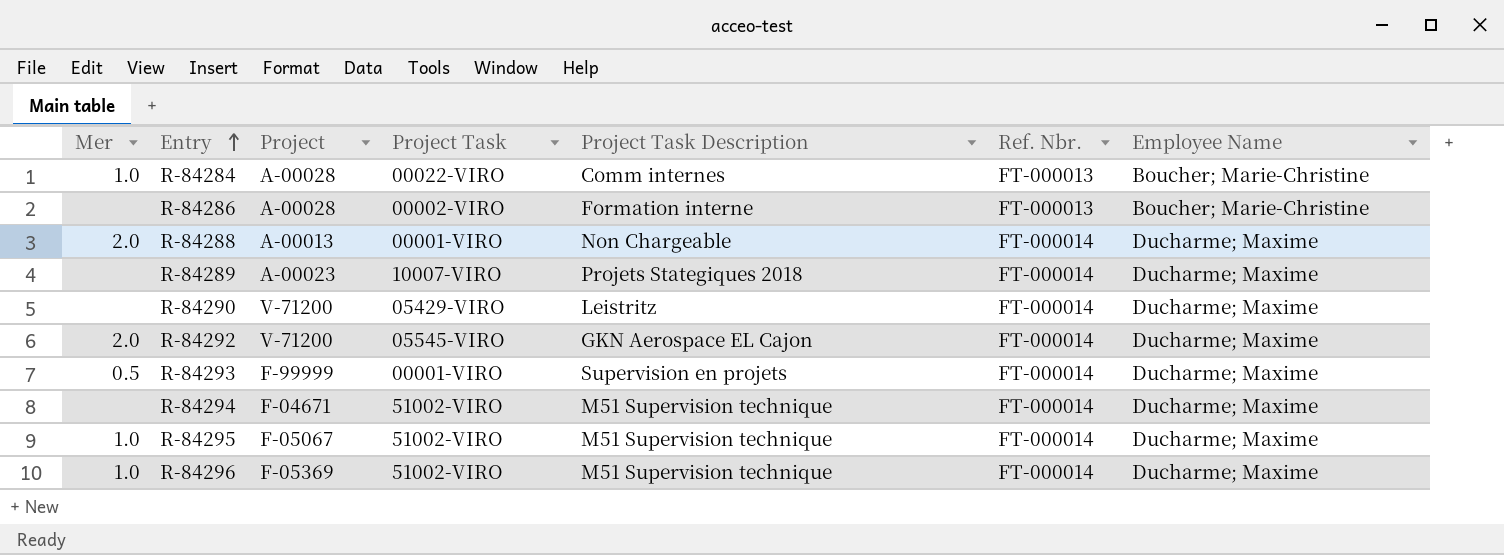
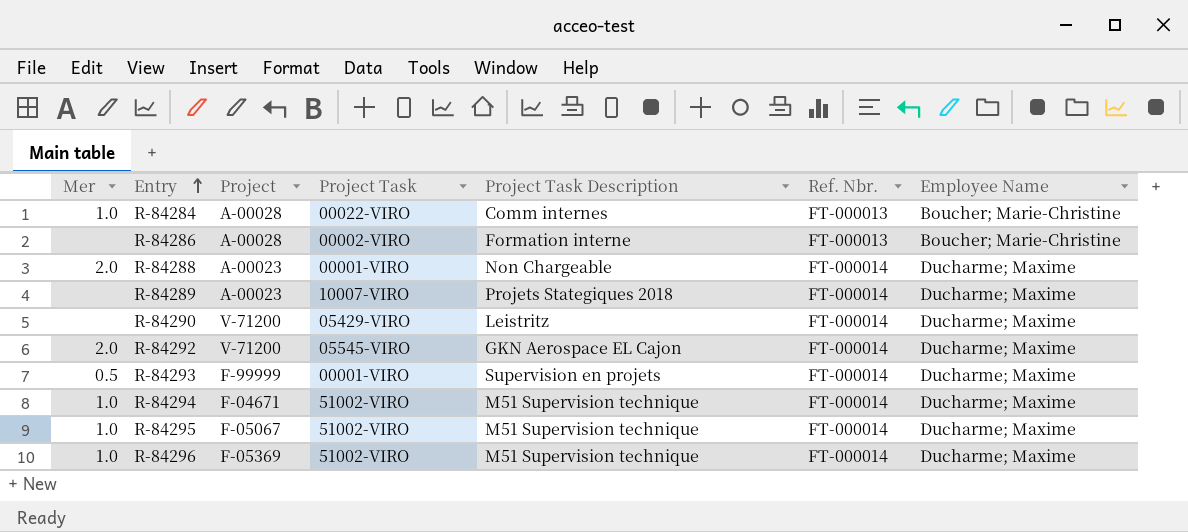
R-84288 | Project: A-00013 -> A-00023
R-84294 | Mer: none -> 1.0

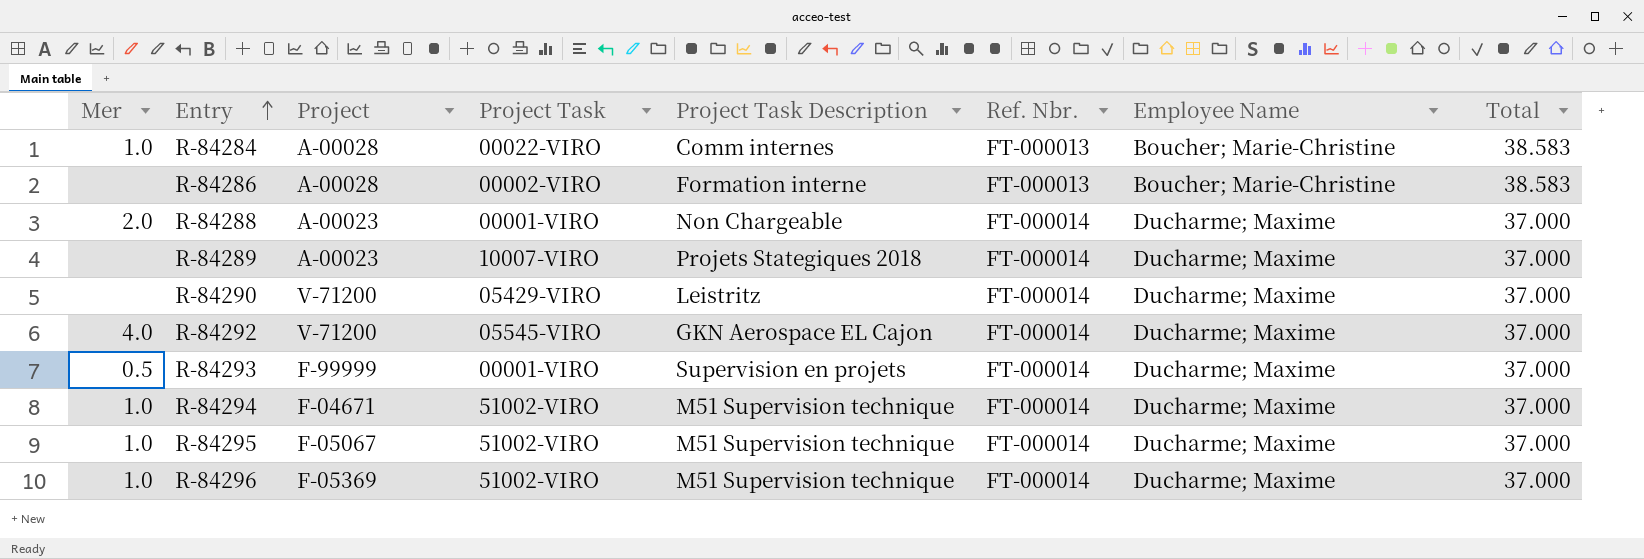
column Total | position: none -> 8
R-84292 | Mer: 2.0 -> 4.0

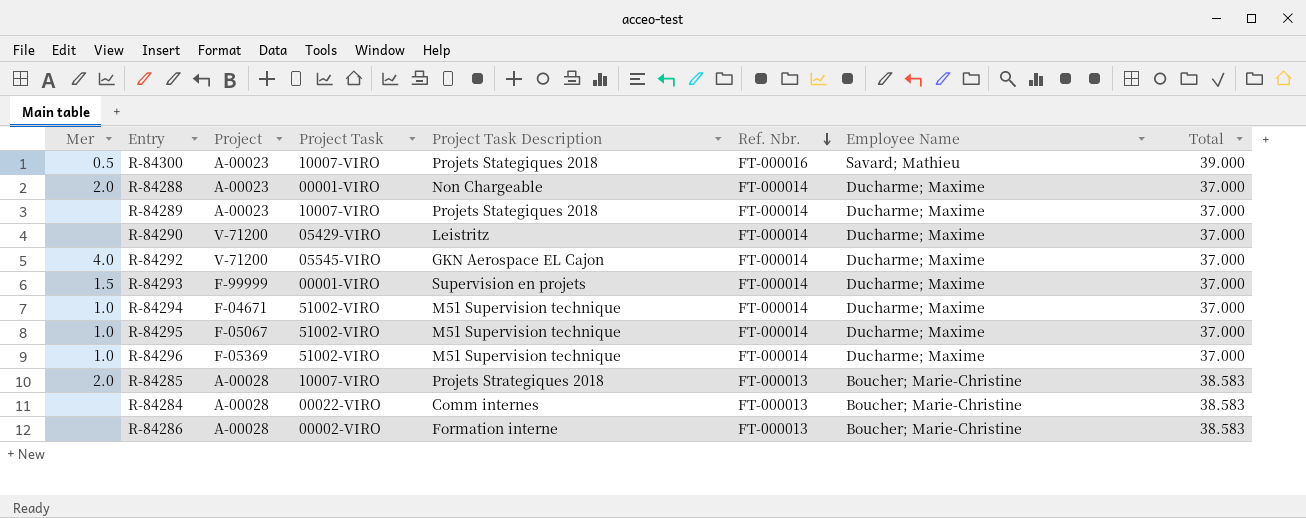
row order: Entry ascending -> Ref. Nbr. descending
row R-84300: none -> 0.5 | A-00023 | 10007-VIRO | Projets Stategiques 2018 | FT-000016 | Savard; Mathieu | 39.000
R-84293 | Mer: 0.5 -> 1.5
row R-84285: none -> 2.0 | A-00028 | 10007-VIRO | Projets Strategiques 2018 | FT-000013 | Boucher; Marie-Christine | 38.583
R-84284 | Mer: 1.0 -> none

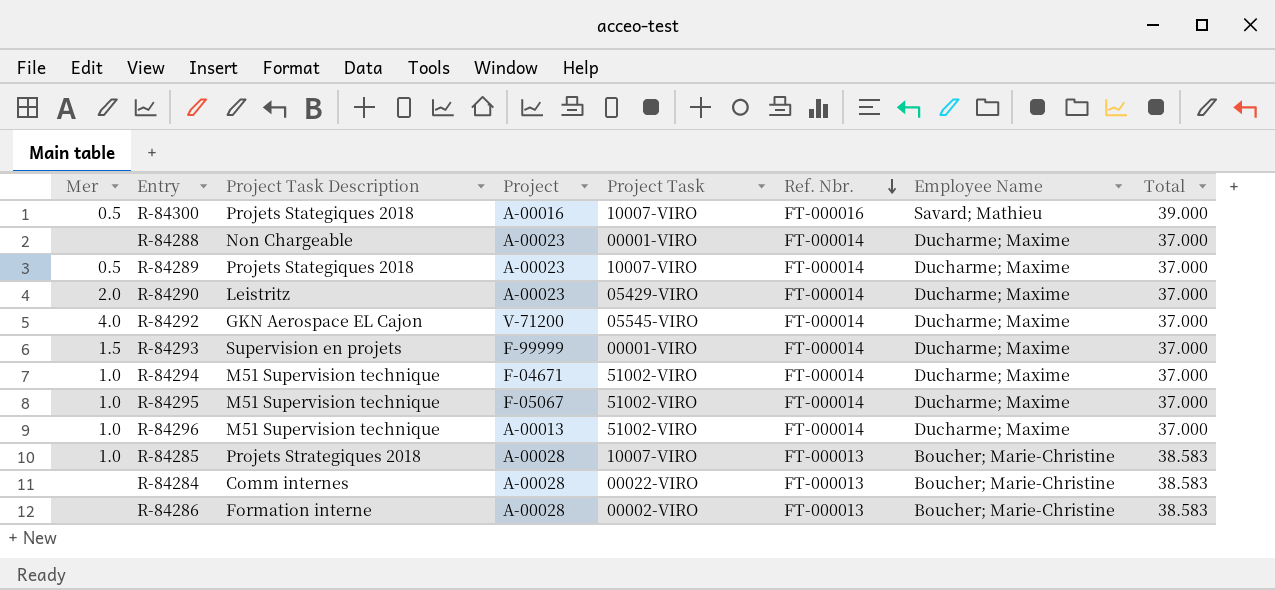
column Project Task Description | position: 5 -> 3
R-84300 | Project: A-00023 -> A-00016
R-84288 | Mer: 2.0 -> none
R-84289 | Mer: none -> 0.5
R-84290 | Mer: none -> 2.0
R-84290 | Project: V-71200 -> A-00023
R-84296 | Project: F-05369 -> A-00013
R-84285 | Mer: 2.0 -> 1.0

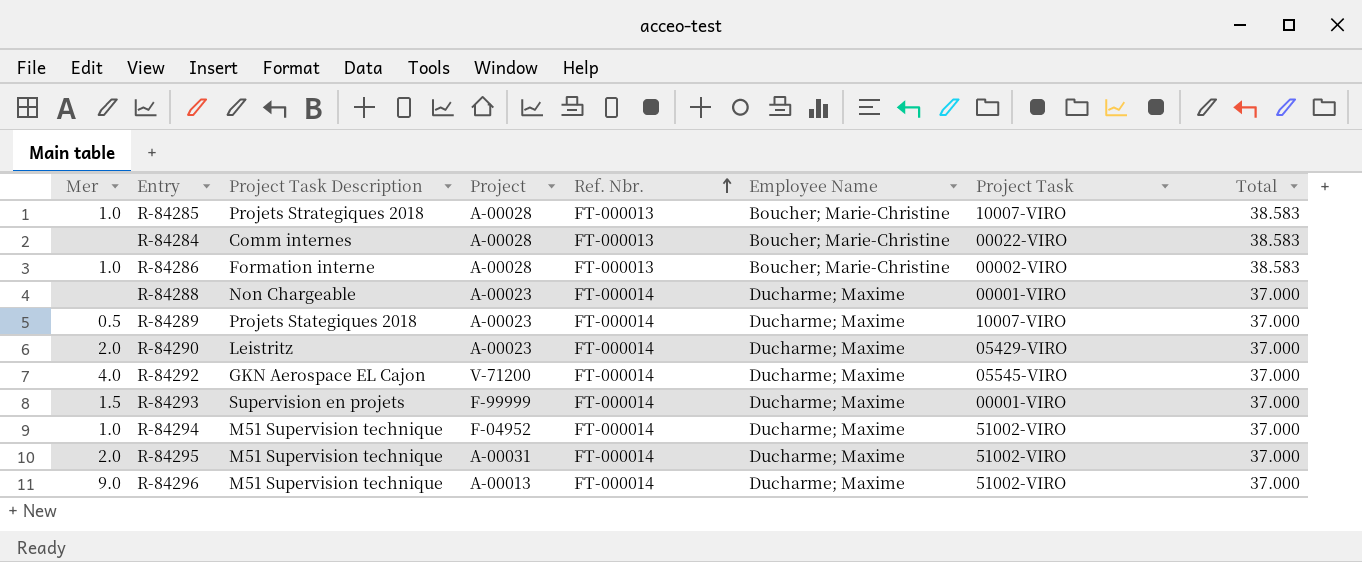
row order: Ref. Nbr. descending -> Ref. Nbr. ascending
column Project Task | position: 5 -> 7
row R-84300: 0.5 | Projets Stategiques 2018 | A-00016 | 10007-VIRO | FT-000016 | Savard; Mathieu | 39.000 -> none
R-84286 | Mer: none -> 1.0
R-84294 | Project: F-04671 -> F-04952
R-84295 | Mer: 1.0 -> 2.0
R-84295 | Project: F-05067 -> A-00031
R-84296 | Mer: 1.0 -> 9.0

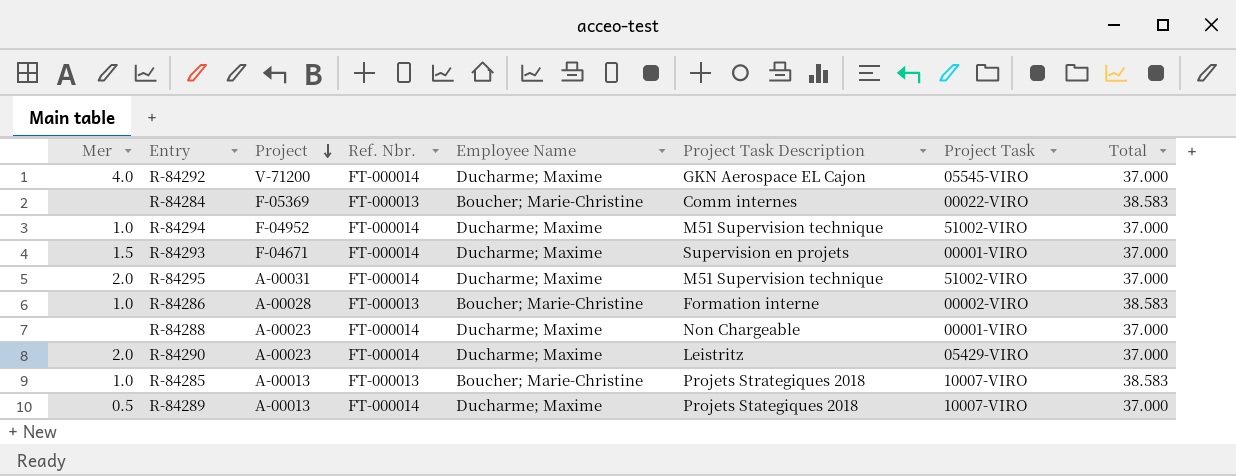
row order: Ref. Nbr. ascending -> Project descending
column Project Task Description | position: 3 -> 6
row R-84296: 9.0 | M51 Supervision technique | A-00013 | FT-000014 | Ducharme; Maxime | 51002-VIRO | 37.000 -> none
R-84284 | Project: A-00028 -> F-05369
R-84293 | Project: F-99999 -> F-04671
R-84285 | Project: A-00028 -> A-00013
R-84289 | Project: A-00023 -> A-00013

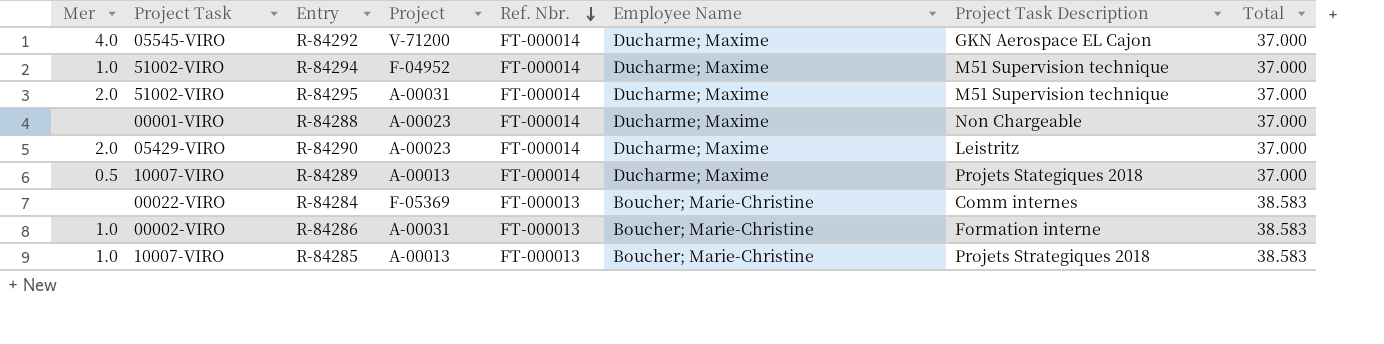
row order: Project descending -> Ref. Nbr. descending
column Project Task | position: 7 -> 2
row R-84293: 1.5 | F-04671 | FT-000014 | Ducharme; Maxime | Supervision en projets | 00001-VIRO | 37.000 -> none
R-84286 | Project: A-00028 -> A-00031

